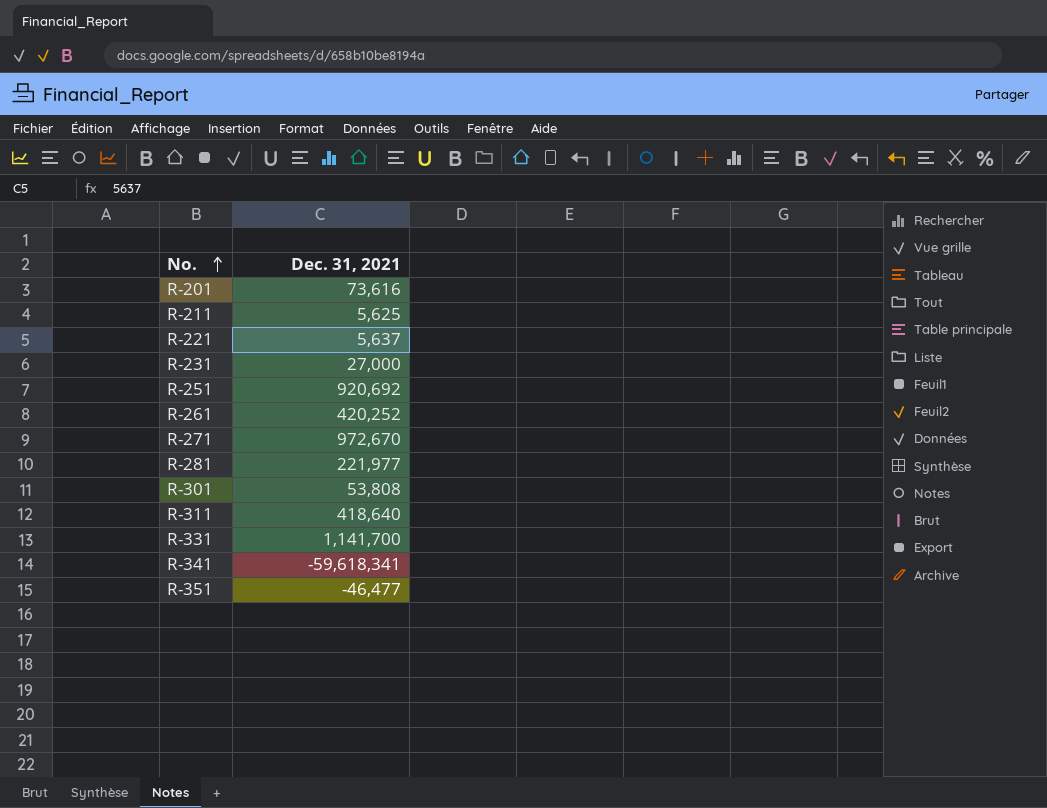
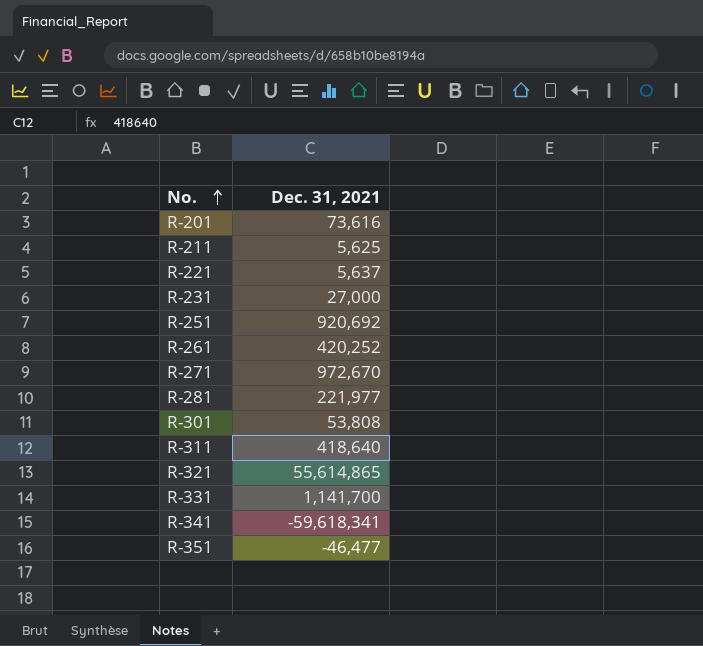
row R-321: none -> 55,614,865

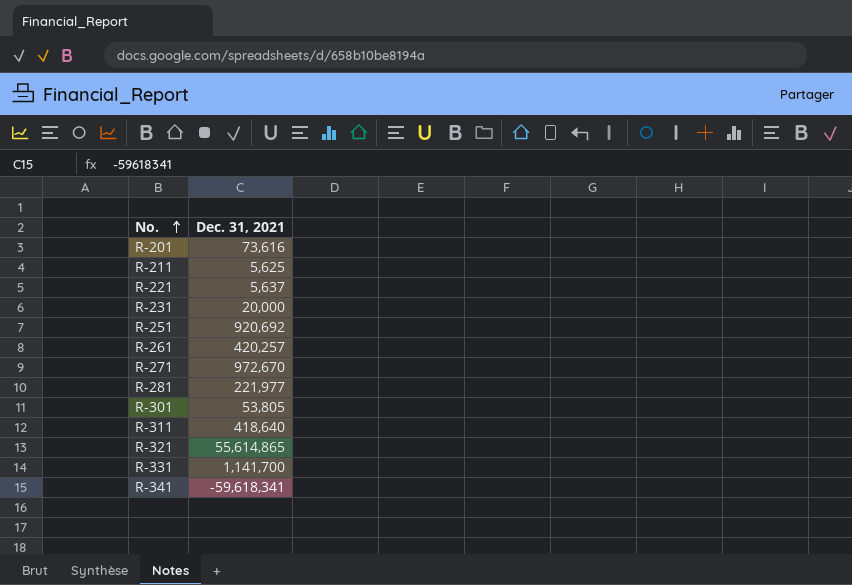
row R-351: -46,477 -> none
R-231 | Dec. 31, 2021: 27,000 -> 20,000
R-261 | Dec. 31, 2021: 420,252 -> 420,257
R-301 | Dec. 31, 2021: 53,808 -> 53,805

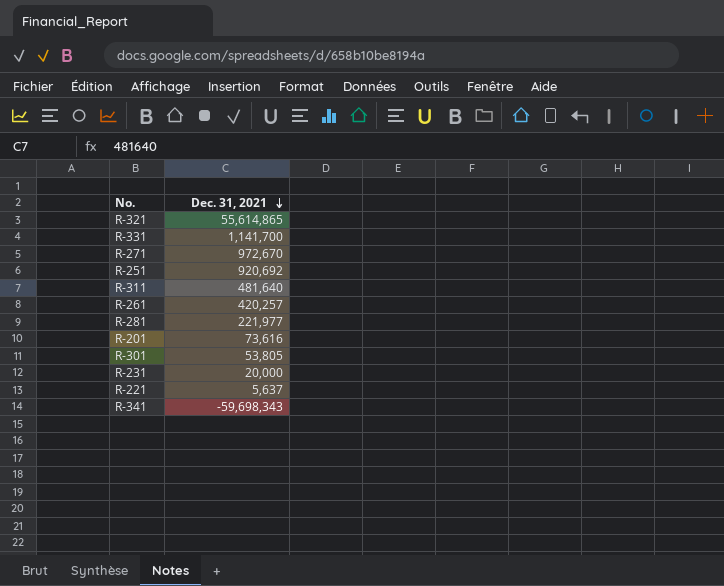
row order: No. ascending -> Dec. 31, 2021 descending
row R-211: 5,625 -> none
R-311 | Dec. 31, 2021: 418,640 -> 481,640
R-341 | Dec. 31, 2021: -59,618,341 -> -59,698,343

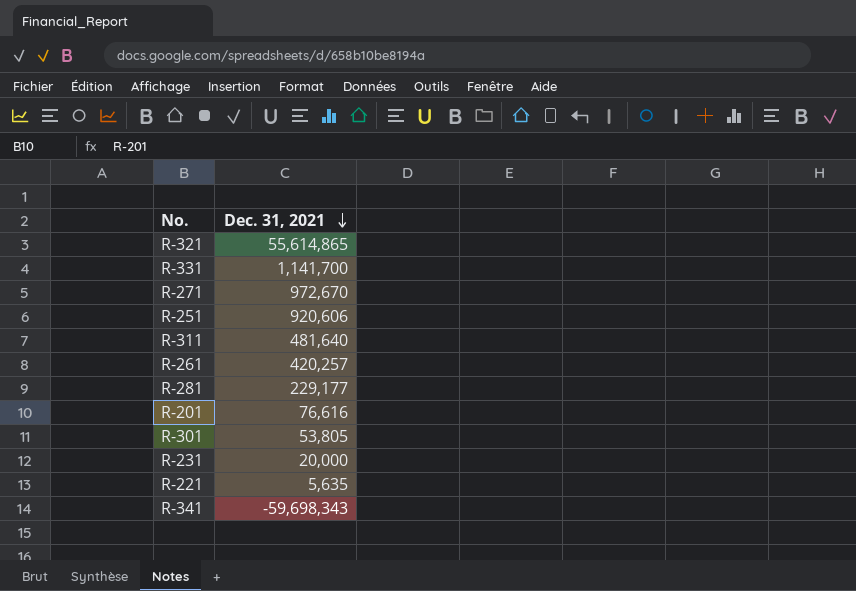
R-251 | Dec. 31, 2021: 920,692 -> 920,606
R-281 | Dec. 31, 2021: 221,977 -> 229,177
R-201 | Dec. 31, 2021: 73,616 -> 76,616
R-221 | Dec. 31, 2021: 5,637 -> 5,635

